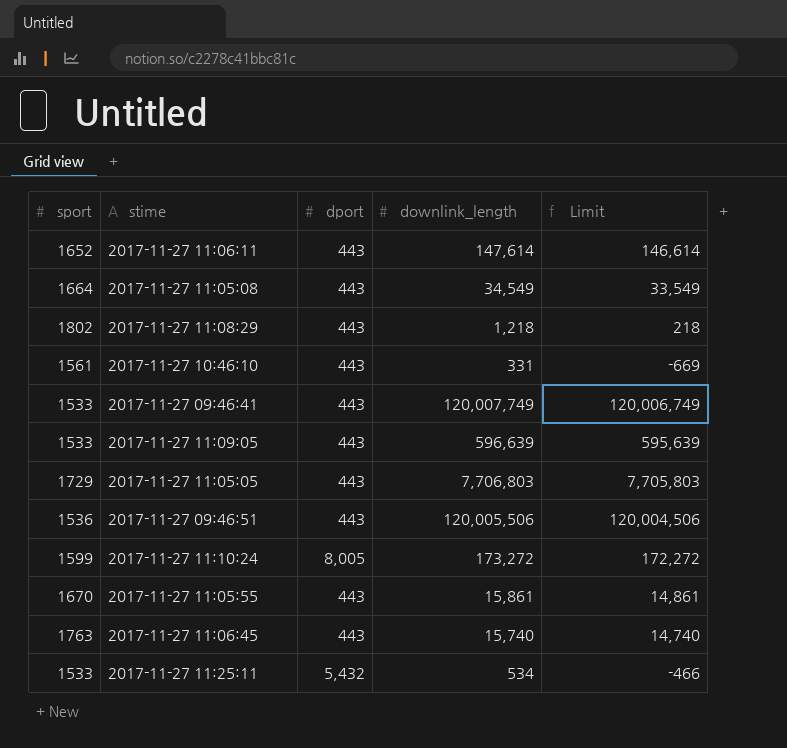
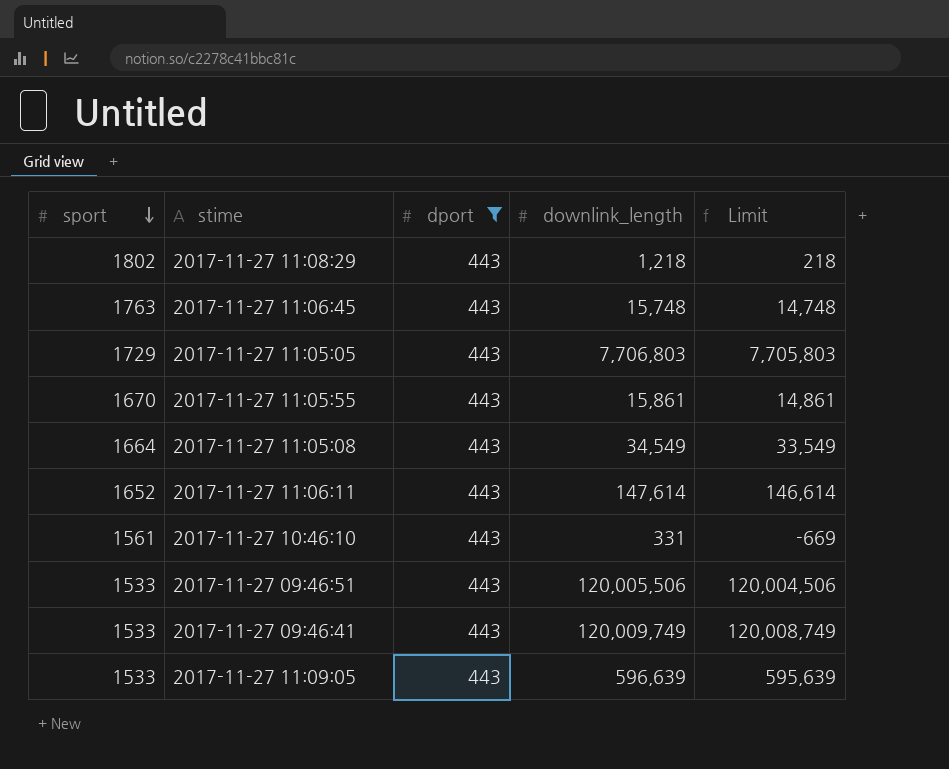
filter: none -> dport = 443
row order: none -> sport descending
2017-11-27 11:06:45 | downlink_length: 15,740 -> 15,748
2017-11-27 11:06:45 | Limit: 14,740 -> 14,748
2017-11-27 09:46:51 | sport: 1536 -> 1533
2017-11-27 09:46:41 | downlink_length: 120,007,749 -> 120,009,749
2017-11-27 09:46:41 | Limit: 120,006,749 -> 120,008,749

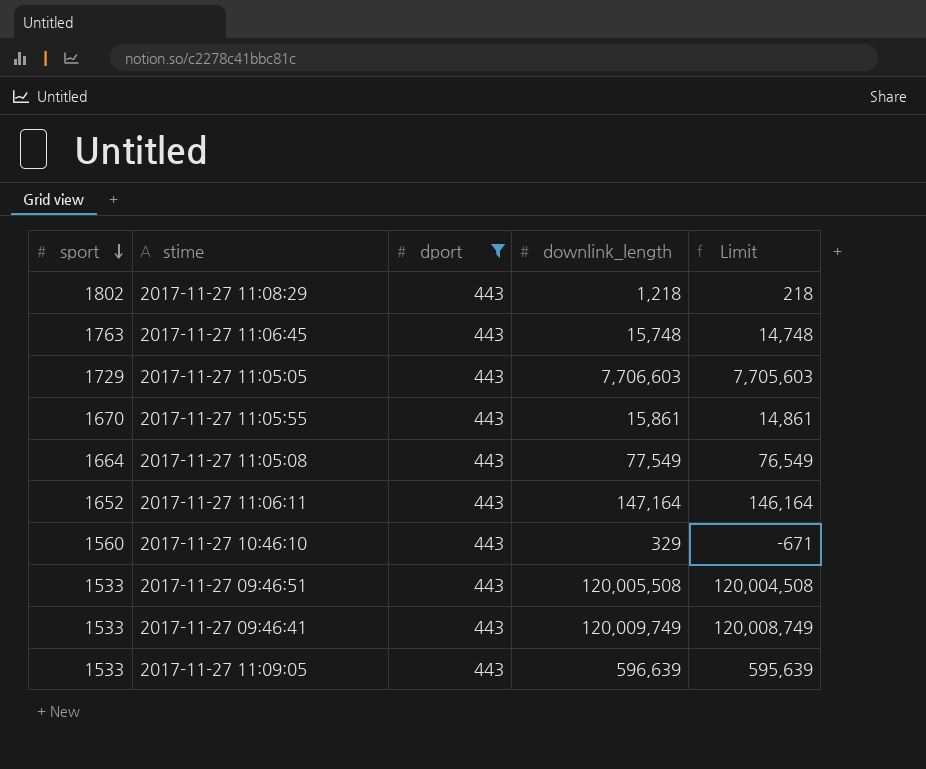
2017-11-27 11:05:05 | downlink_length: 7,706,803 -> 7,706,603
2017-11-27 11:05:05 | Limit: 7,705,803 -> 7,705,603
2017-11-27 11:05:08 | downlink_length: 34,549 -> 77,549
2017-11-27 11:05:08 | Limit: 33,549 -> 76,549
2017-11-27 11:06:11 | downlink_length: 147,614 -> 147,164
2017-11-27 11:06:11 | Limit: 146,614 -> 146,164
2017-11-27 10:46:10 | sport: 1561 -> 1560
2017-11-27 10:46:10 | downlink_length: 331 -> 329
2017-11-27 10:46:10 | Limit: -669 -> -671
2017-11-27 09:46:51 | downlink_length: 120,005,506 -> 120,005,508
2017-11-27 09:46:51 | Limit: 120,004,506 -> 120,004,508

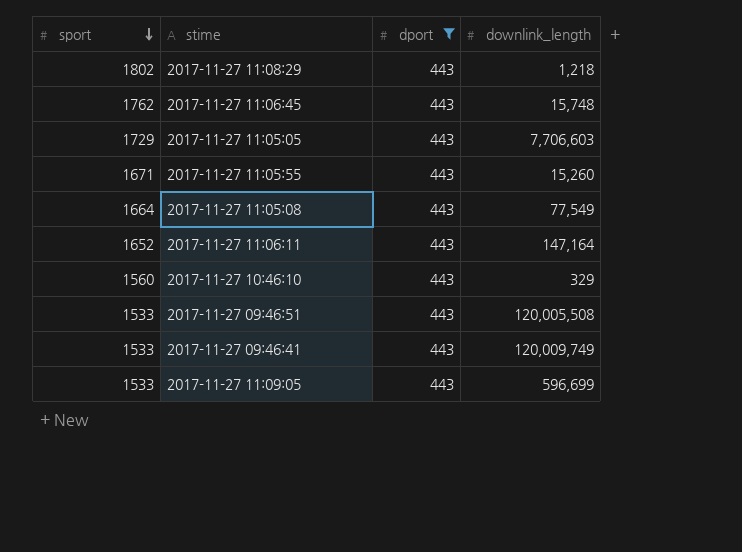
column Limit | formula: [downlink_length] - 1000 -> none
2017-11-27 11:06:45 | sport: 1763 -> 1762
2017-11-27 11:05:55 | sport: 1670 -> 1671
2017-11-27 11:05:55 | downlink_length: 15,861 -> 15,260
2017-11-27 11:09:05 | downlink_length: 596,639 -> 596,699

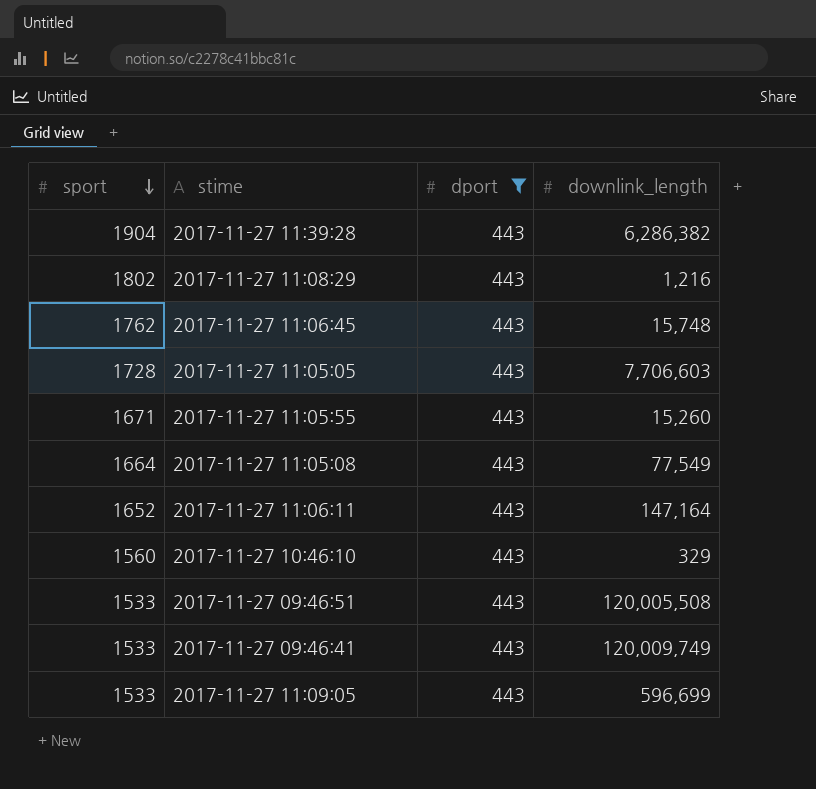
row 2017-11-27 11:39:28: none -> 1904 | 443 | 6,286,382
2017-11-27 11:08:29 | downlink_length: 1,218 -> 1,216
2017-11-27 11:05:05 | sport: 1729 -> 1728

